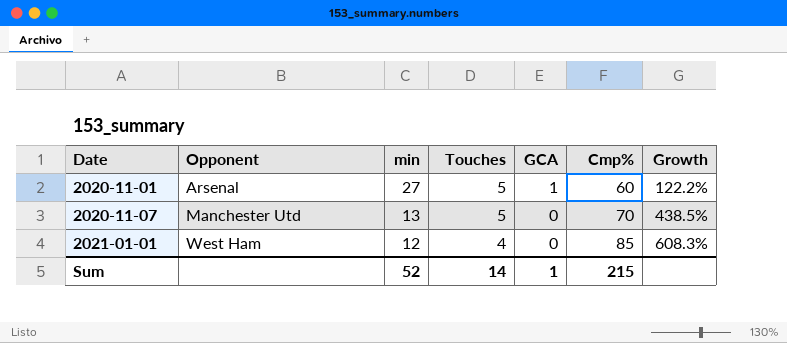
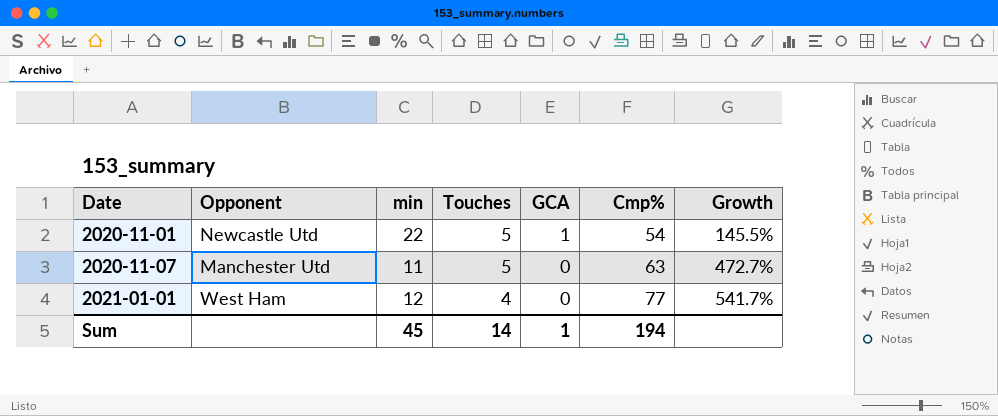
2020-11-01 | Opponent: Arsenal -> Newcastle Utd
2020-11-01 | min: 27 -> 22
2020-11-01 | Cmp%: 60 -> 54
2020-11-01 | Growth: 122.2% -> 145.5%
2020-11-07 | min: 13 -> 11
2020-11-07 | Cmp%: 70 -> 63
2020-11-07 | Growth: 438.5% -> 472.7%
2021-01-01 | Cmp%: 85 -> 77
2021-01-01 | Growth: 608.3% -> 541.7%
Sum | min: 52 -> 45
Sum | Cmp%: 215 -> 194

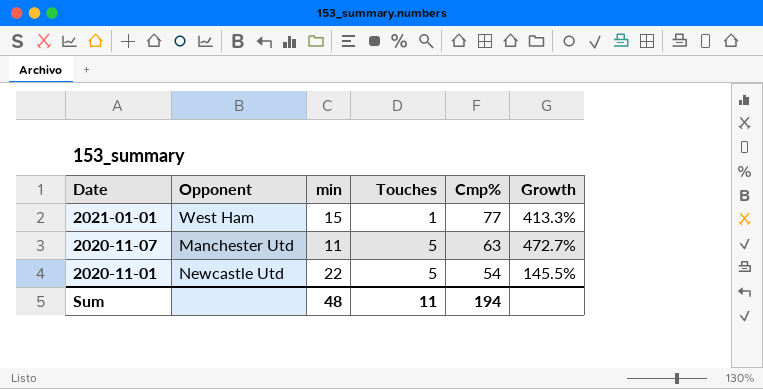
row order: Date ascending -> Date descending
column GCA | position: 5 -> none
2021-01-01 | min: 12 -> 15
2021-01-01 | Touches: 4 -> 1
2021-01-01 | Growth: 541.7% -> 413.3%
Sum | min: 45 -> 48
Sum | Touches: 14 -> 11

